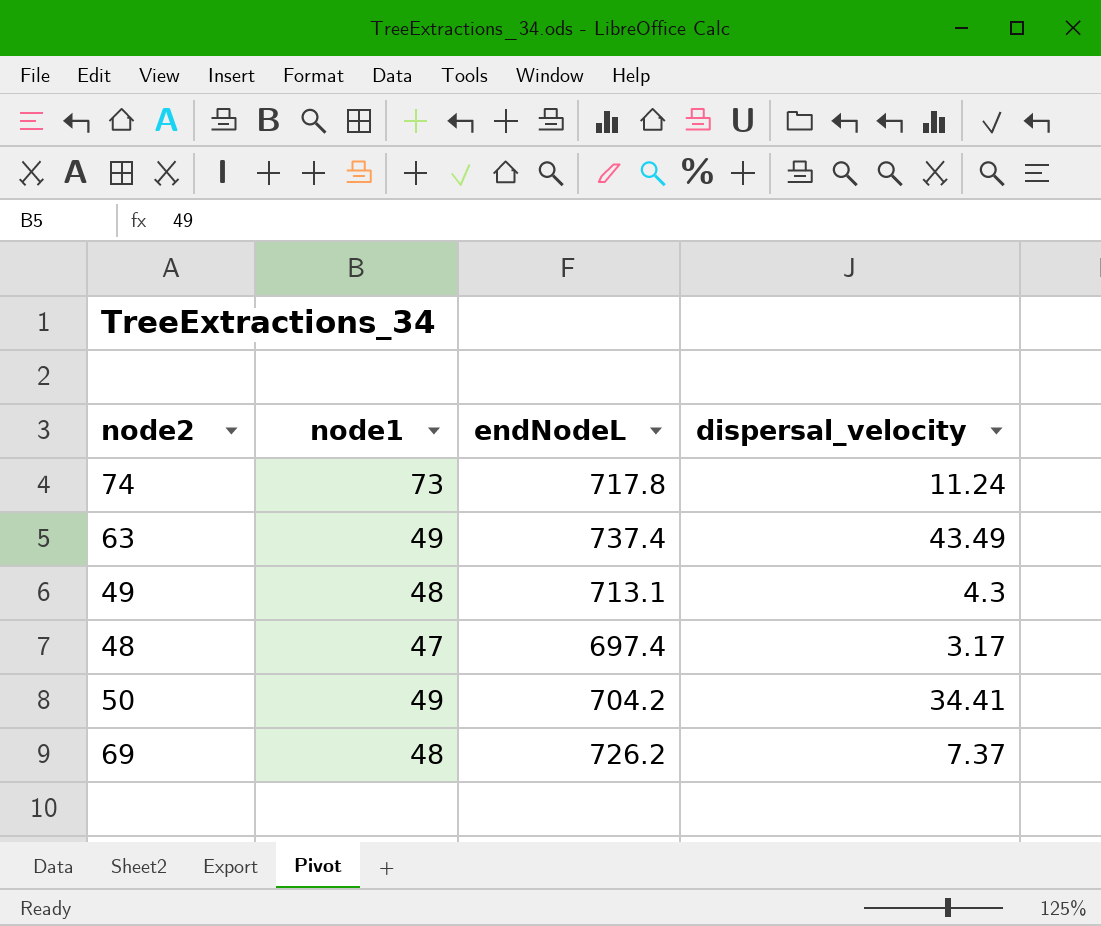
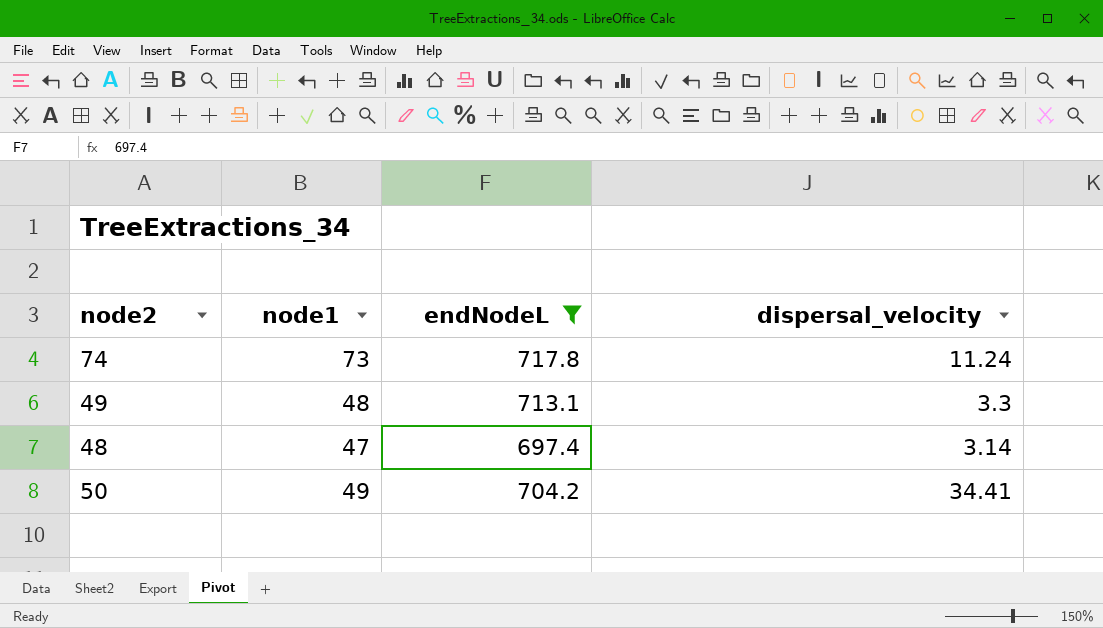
filter: none -> endNodeL <= 717.8
49 | dispersal_velocity: 4.3 -> 3.3
48 | dispersal_velocity: 3.17 -> 3.14

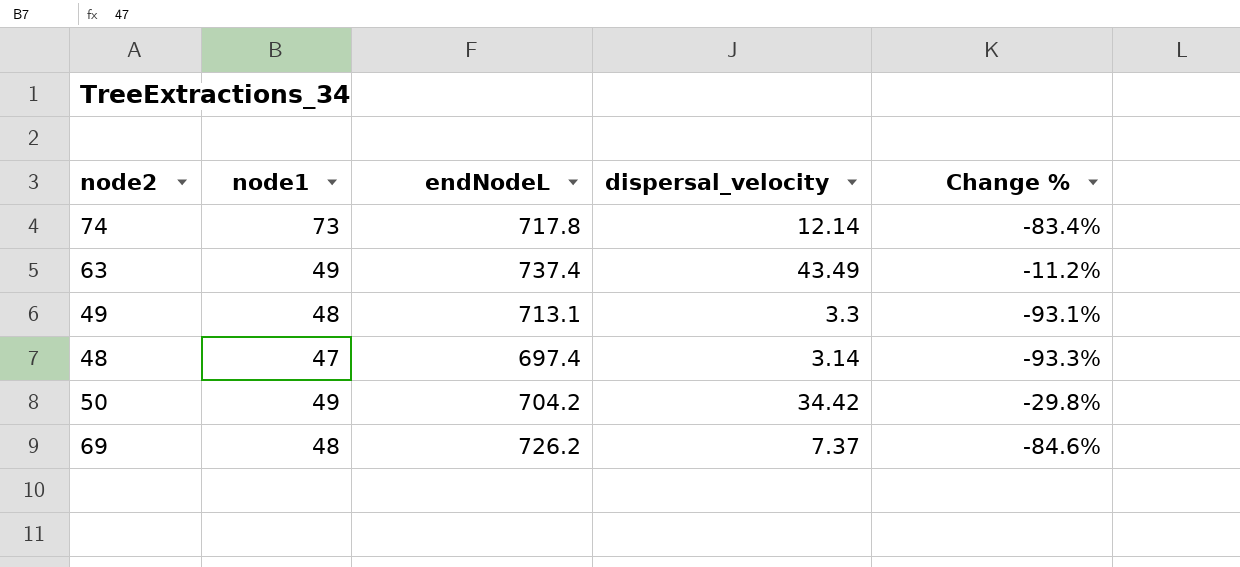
filter: endNodeL <= 717.8 -> none
column Change % | formula: none -> ([dispersal_velocity] - [node1]) / [node1]
74 | dispersal_velocity: 11.24 -> 12.14
50 | dispersal_velocity: 34.41 -> 34.42

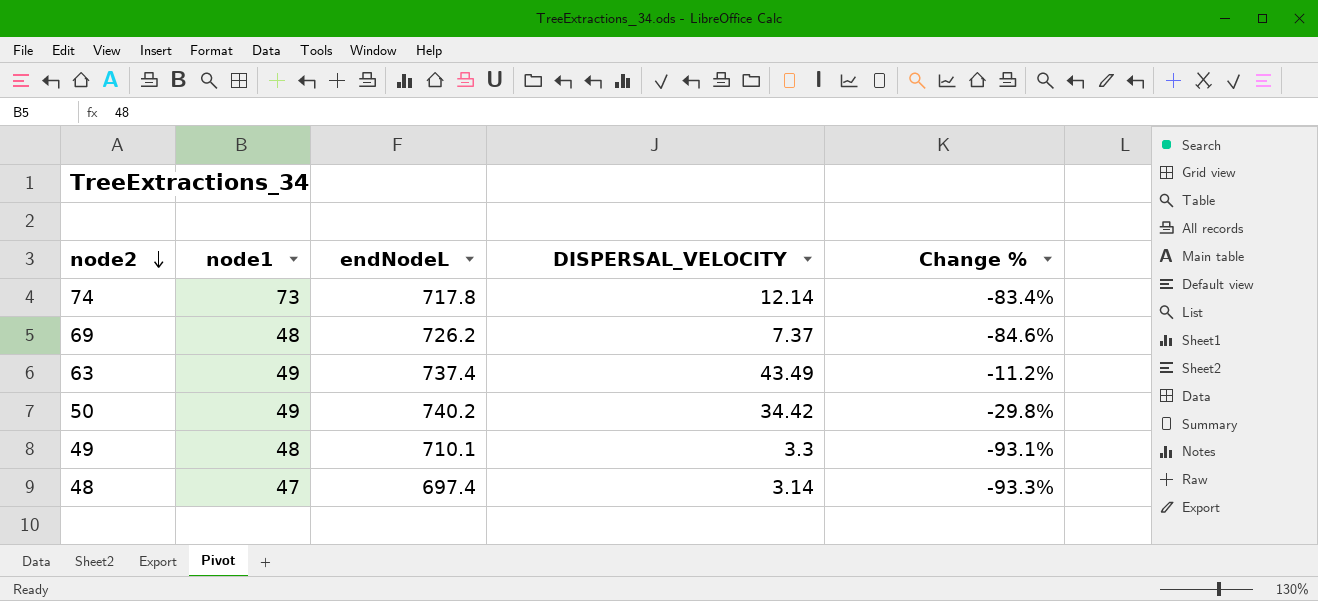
row order: none -> node2 descending
column name: dispersal_velocity -> DISPERSAL_VELOCITY
50 | endNodeL: 704.2 -> 740.2
49 | endNodeL: 713.1 -> 710.1

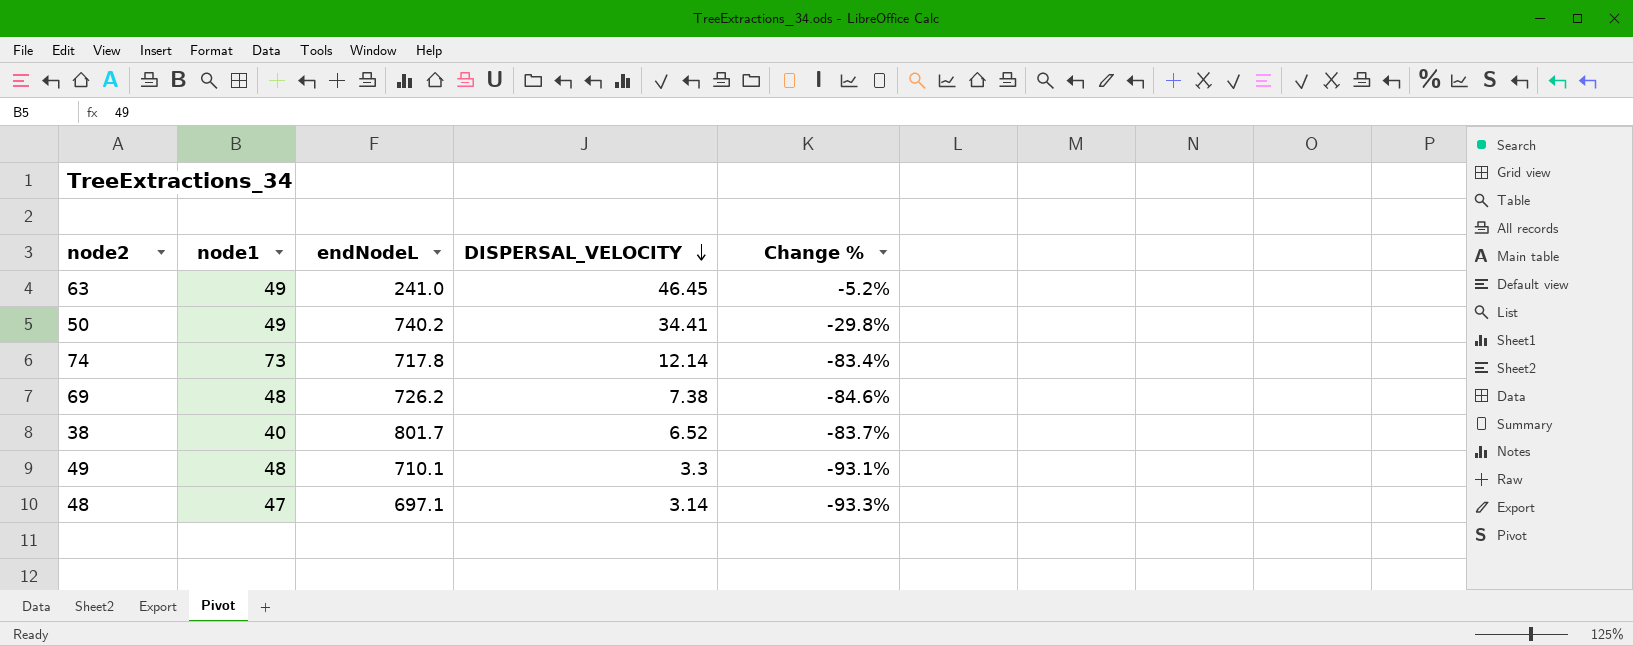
row order: node2 descending -> DISPERSAL_VELOCITY descending
63 | endNodeL: 737.4 -> 241.0
63 | DISPERSAL_VELOCITY: 43.49 -> 46.45
63 | Change %: -11.2% -> -5.2%
50 | DISPERSAL_VELOCITY: 34.42 -> 34.41
69 | DISPERSAL_VELOCITY: 7.37 -> 7.38
row 38: none -> 40 | 801.7 | 6.52 | -83.7%
48 | endNodeL: 697.4 -> 697.1

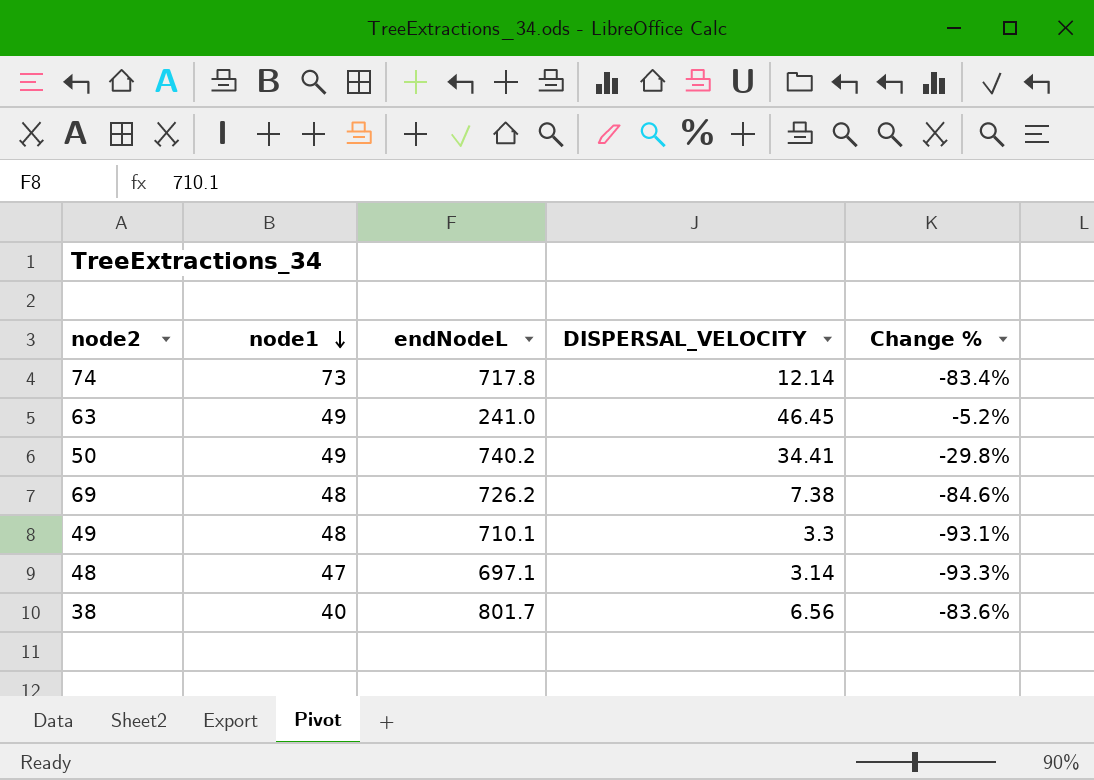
row order: DISPERSAL_VELOCITY descending -> node1 descending
38 | DISPERSAL_VELOCITY: 6.52 -> 6.56
38 | Change %: -83.7% -> -83.6%

